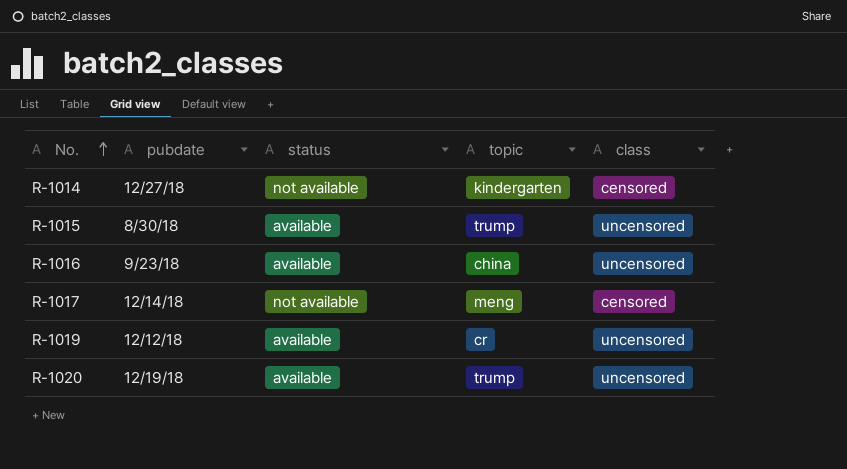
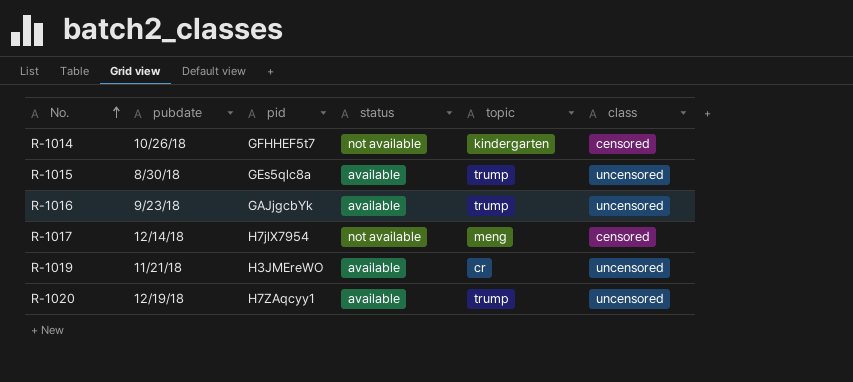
column pid | position: none -> 3
R-1014 | pubdate: 12/27/18 -> 10/26/18
R-1016 | topic: china -> trump
R-1019 | pubdate: 12/12/18 -> 11/21/18

